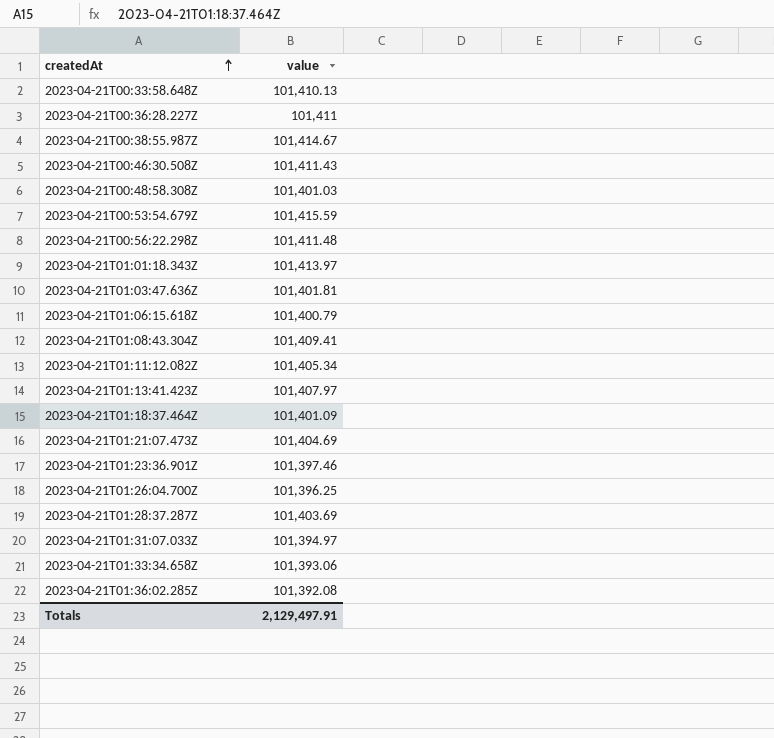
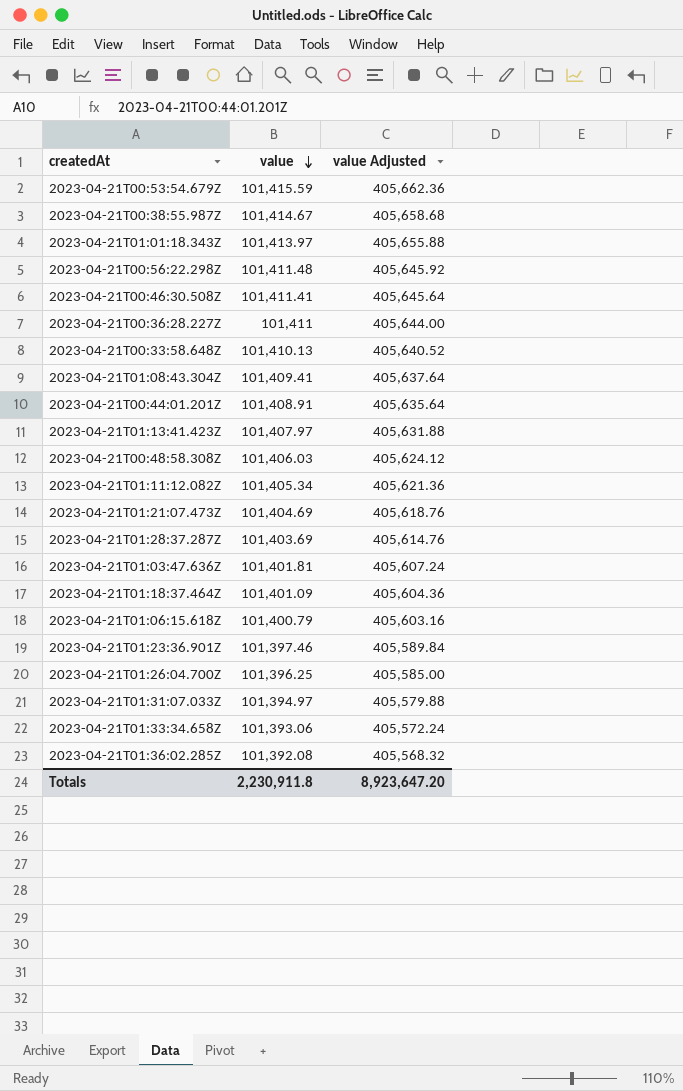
row order: createdAt ascending -> value descending
column value Adjusted | formula: none -> [value] * 4
2023-04-21T00:46:30.508Z | value: 101,411.43 -> 101,411.41
row 2023-04-21T00:44:01.201Z: none -> 101,408.91 | 405,635.64
2023-04-21T00:48:58.308Z | value: 101,401.03 -> 101,406.03
Totals | value: 2,129,497.91 -> 2,230,911.8

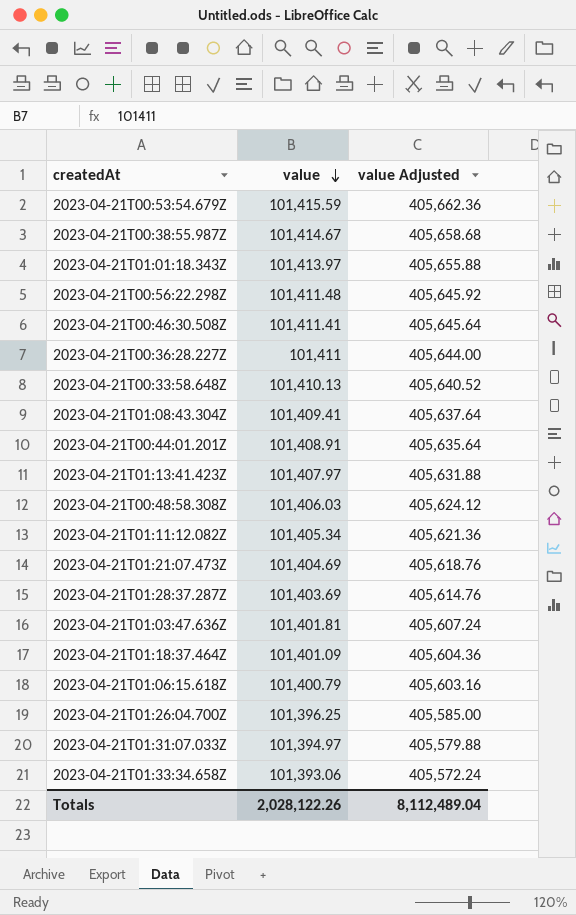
row 2023-04-21T01:23:36.901Z: 101,397.46 | 405,589.84 -> none
row 2023-04-21T01:36:02.285Z: 101,392.08 | 405,568.32 -> none
Totals | value: 2,230,911.8 -> 2,028,122.26
Totals | value Adjusted: 8,923,647.20 -> 8,112,489.04

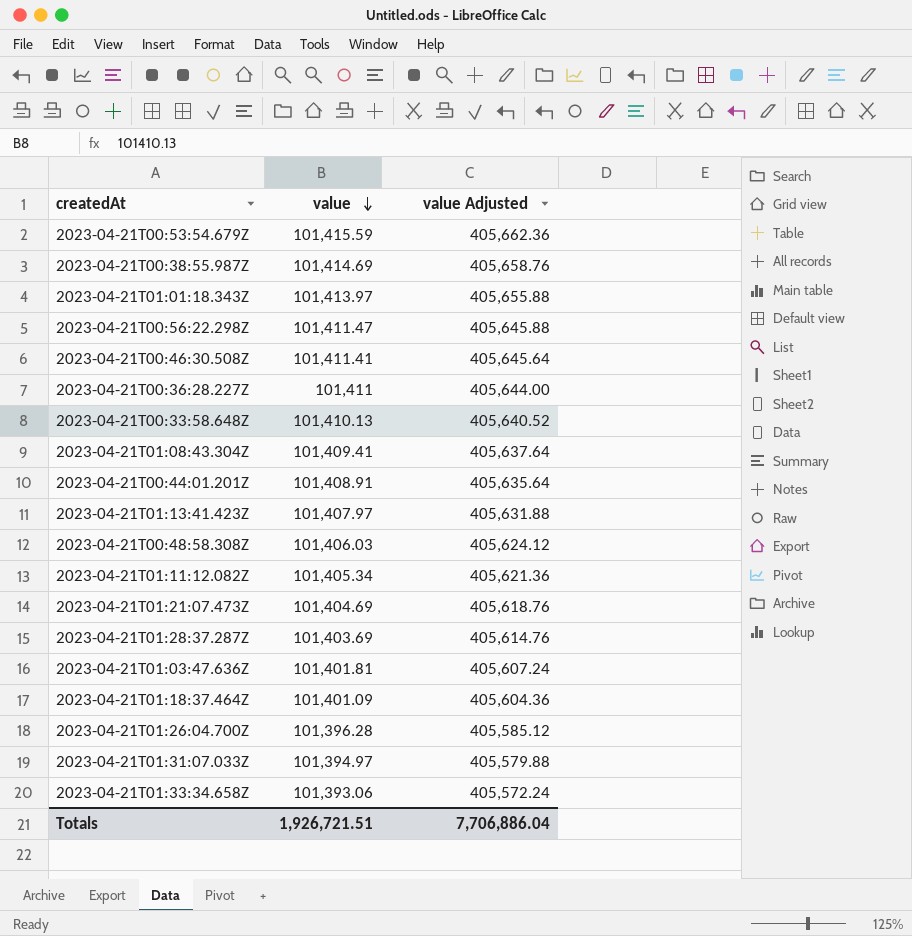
row 2023-04-21T01:06:15.618Z: 101,400.79 | 405,603.16 -> none
2023-04-21T00:38:55.987Z | value: 101,414.67 -> 101,414.69
2023-04-21T00:38:55.987Z | value Adjusted: 405,658.68 -> 405,658.76
2023-04-21T00:56:22.298Z | value: 101,411.48 -> 101,411.47
2023-04-21T00:56:22.298Z | value Adjusted: 405,645.92 -> 405,645.88
2023-04-21T01:26:04.700Z | value: 101,396.25 -> 101,396.28
2023-04-21T01:26:04.700Z | value Adjusted: 405,585.00 -> 405,585.12
Totals | value: 2,028,122.26 -> 1,926,721.51
Totals | value Adjusted: 8,112,489.04 -> 7,706,886.04

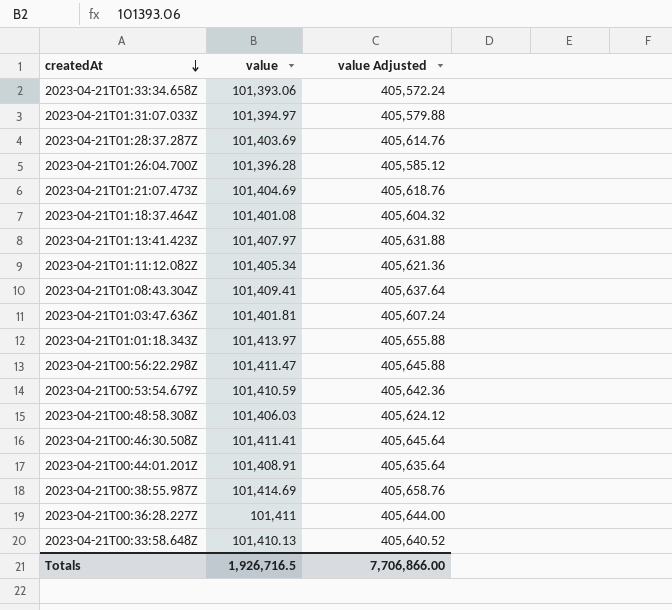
row order: value descending -> createdAt descending
2023-04-21T01:18:37.464Z | value: 101,401.09 -> 101,401.08
2023-04-21T01:18:37.464Z | value Adjusted: 405,604.36 -> 405,604.32
2023-04-21T00:53:54.679Z | value: 101,415.59 -> 101,410.59
2023-04-21T00:53:54.679Z | value Adjusted: 405,662.36 -> 405,642.36
Totals | value: 1,926,721.51 -> 1,926,716.5
Totals | value Adjusted: 7,706,886.04 -> 7,706,866.00

